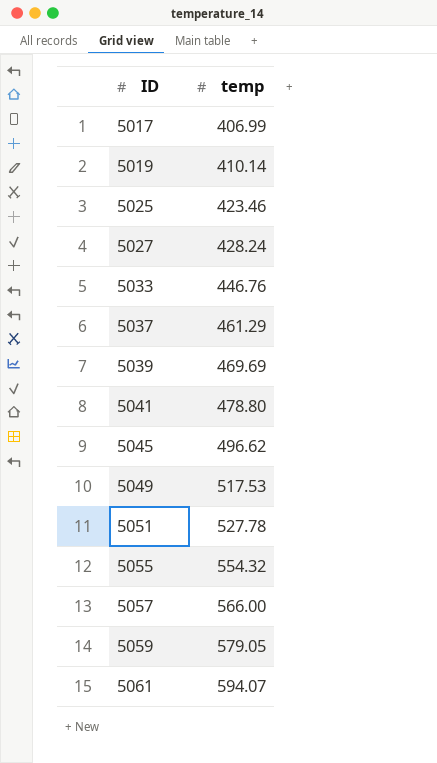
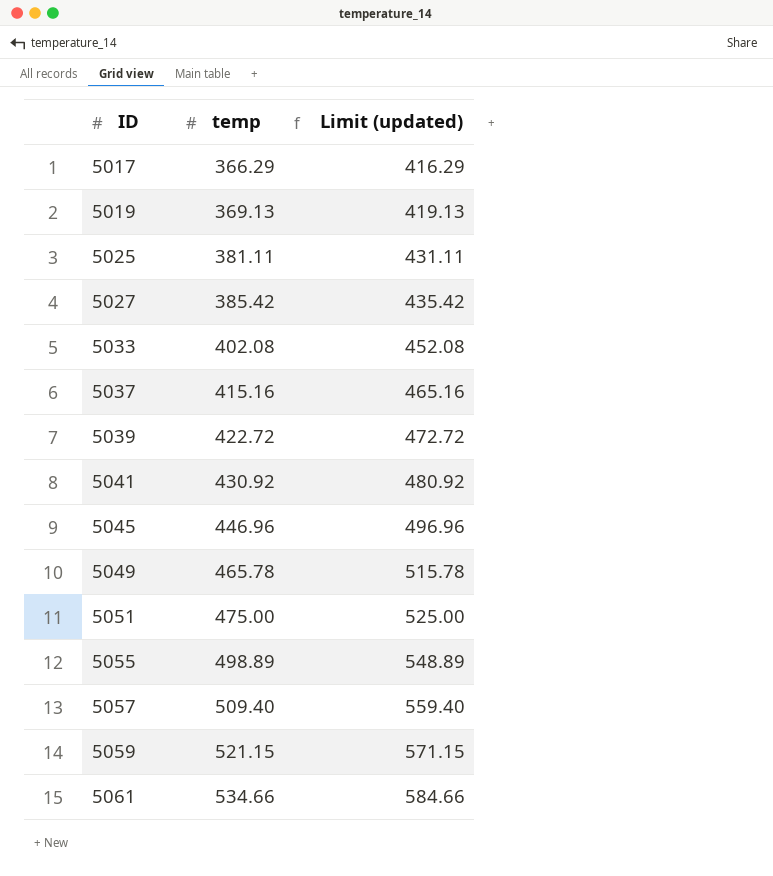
column Limit (updated) | formula: none -> [temp] + 50
5017 | temp: 406.99 -> 366.29
5019 | temp: 410.14 -> 369.13
5025 | temp: 423.46 -> 381.11
5027 | temp: 428.24 -> 385.42
5033 | temp: 446.76 -> 402.08
5037 | temp: 461.29 -> 415.16
5039 | temp: 469.69 -> 422.72
5041 | temp: 478.80 -> 430.92
5045 | temp: 496.62 -> 446.96
5049 | temp: 517.53 -> 465.78
5051 | temp: 527.78 -> 475.00
5055 | temp: 554.32 -> 498.89
5057 | temp: 566.00 -> 509.40
5059 | temp: 579.05 -> 521.15
5061 | temp: 594.07 -> 534.66

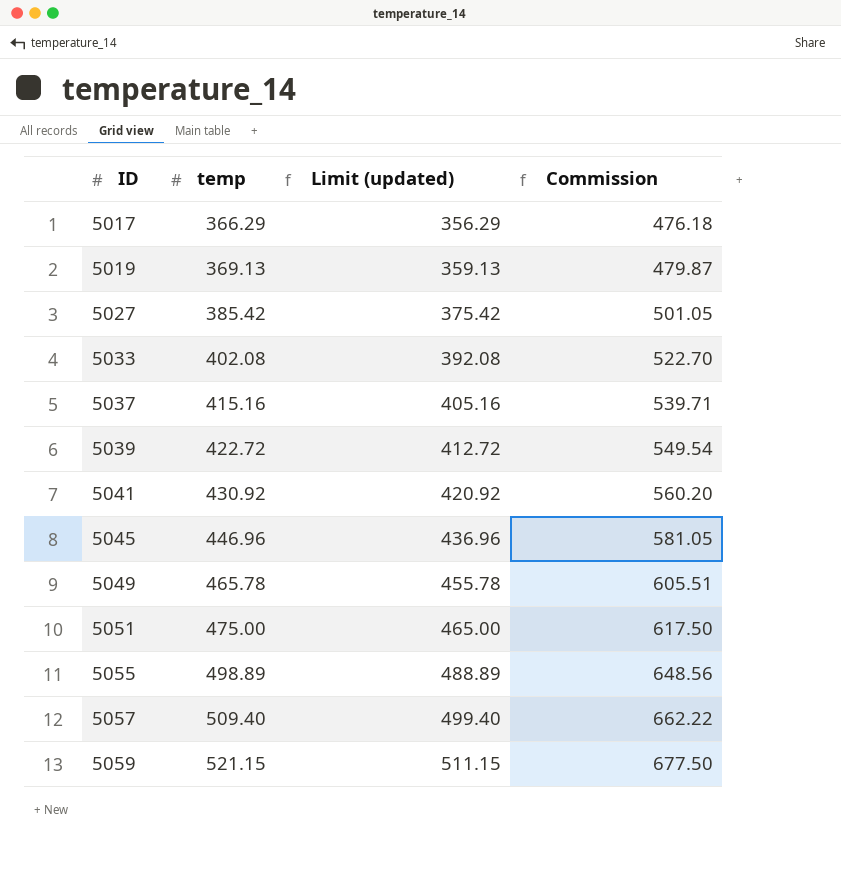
column Limit (updated) | formula: [temp] + 50 -> [temp] - 10
column Commission | formula: none -> [temp] * 1.3
row 5025: 381.11 | 431.11 -> none
row 5061: 534.66 | 584.66 -> none

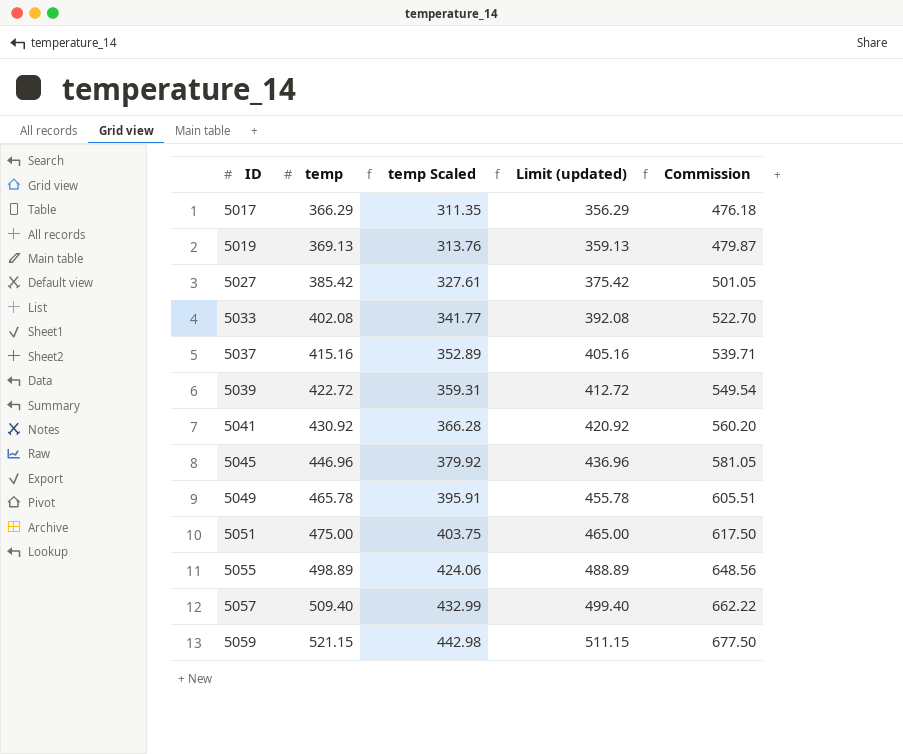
column temp Scaled | formula: none -> [temp] * 0.85

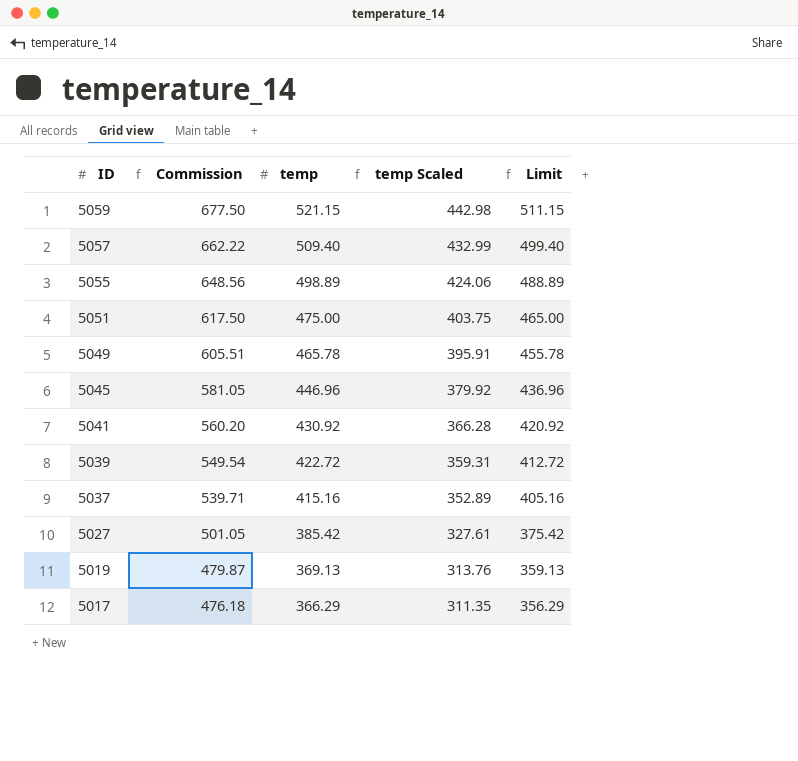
row order: ID ascending -> ID descending
column Commission | position: 5 -> 2
column name: Limit (updated) -> Limit
row 5033: 402.08 | 341.77 | 392.08 | 522.70 -> none

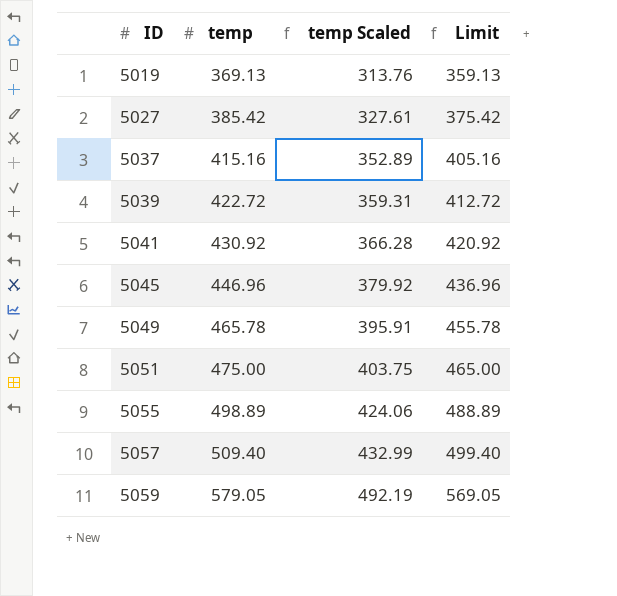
row order: ID descending -> ID ascending
column Commission | formula: [temp] * 1.3 -> none
row 5017: 476.18 | 366.29 | 311.35 | 356.29 -> none
5059 | temp: 521.15 -> 579.05
5059 | temp Scaled: 442.98 -> 492.19
5059 | Limit: 511.15 -> 569.05

